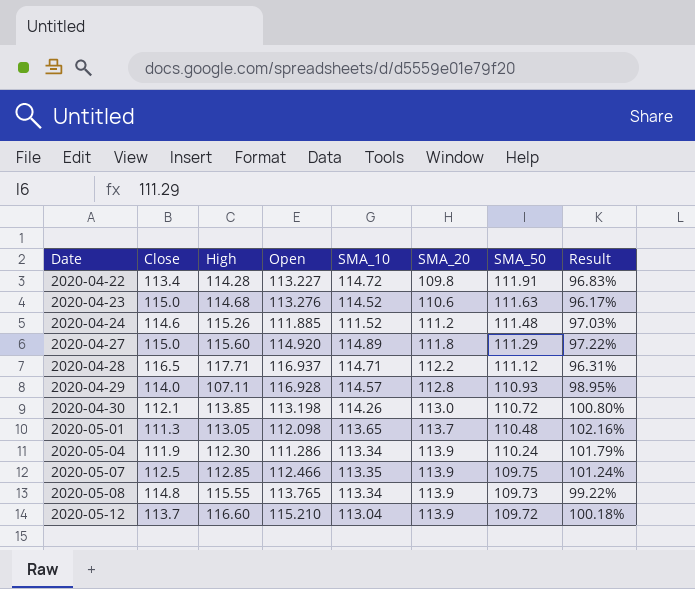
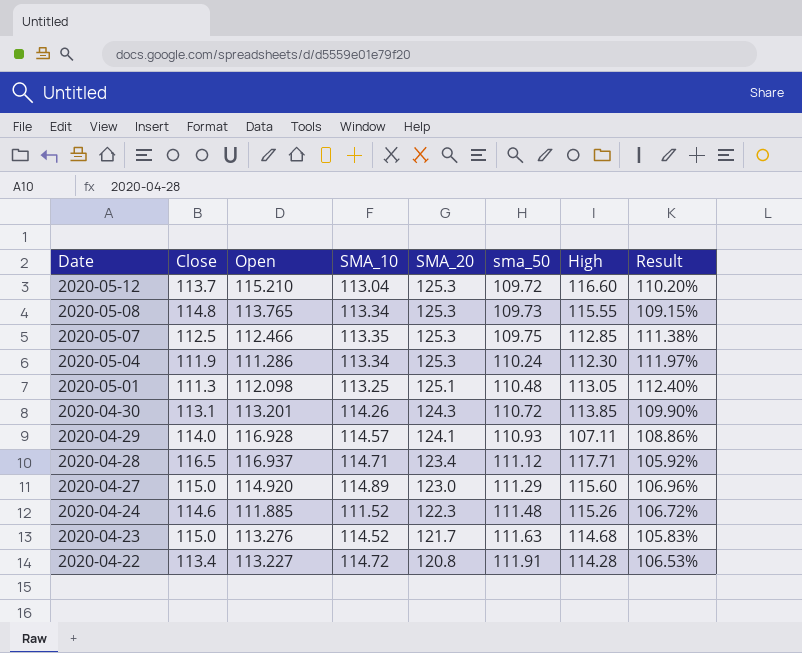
row order: Date ascending -> Date descending
column name: SMA_50 -> sma_50
column High | position: 3 -> 7
2020-05-12 | SMA_20: 113.9 -> 125.3
2020-05-12 | Result: 100.18% -> 110.20%
2020-05-08 | SMA_20: 113.9 -> 125.3
2020-05-08 | Result: 99.22% -> 109.15%
2020-05-07 | SMA_20: 113.9 -> 125.3
2020-05-07 | Result: 101.24% -> 111.38%
2020-05-04 | SMA_20: 113.9 -> 125.3
2020-05-04 | Result: 101.79% -> 111.97%
2020-05-01 | SMA_10: 113.65 -> 113.25
2020-05-01 | SMA_20: 113.7 -> 125.1
2020-05-01 | Result: 102.16% -> 112.40%
2020-04-30 | Close: 112.1 -> 113.1
2020-04-30 | Open: 113.198 -> 113.201
2020-04-30 | SMA_20: 113.0 -> 124.3
2020-04-30 | Result: 100.80% -> 109.90%
2020-04-29 | SMA_20: 112.8 -> 124.1
2020-04-29 | Result: 98.95% -> 108.86%
2020-04-28 | SMA_20: 112.2 -> 123.4
2020-04-28 | Result: 96.31% -> 105.92%
2020-04-27 | SMA_20: 111.8 -> 123.0
2020-04-27 | Result: 97.22% -> 106.96%
2020-04-24 | SMA_20: 111.2 -> 122.3
2020-04-24 | Result: 97.03% -> 106.72%
2020-04-23 | SMA_20: 110.6 -> 121.7
2020-04-23 | Result: 96.17% -> 105.83%
2020-04-22 | SMA_20: 109.8 -> 120.8
2020-04-22 | Result: 96.83% -> 106.53%

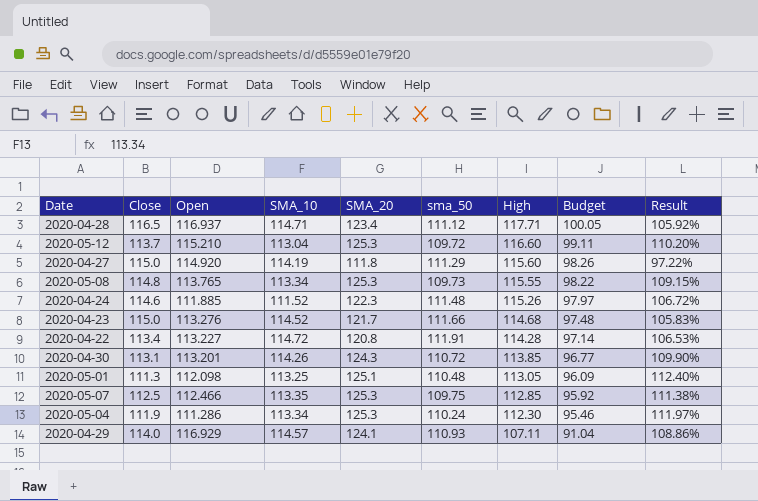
row order: Date descending -> High descending
column Budget | formula: none -> [High] * 0.85
2020-04-27 | SMA_10: 114.89 -> 114.19
2020-04-27 | SMA_20: 123.0 -> 111.8
2020-04-27 | Result: 106.96% -> 97.22%
2020-04-23 | sma_50: 111.63 -> 111.66
2020-04-29 | Open: 116.928 -> 116.929

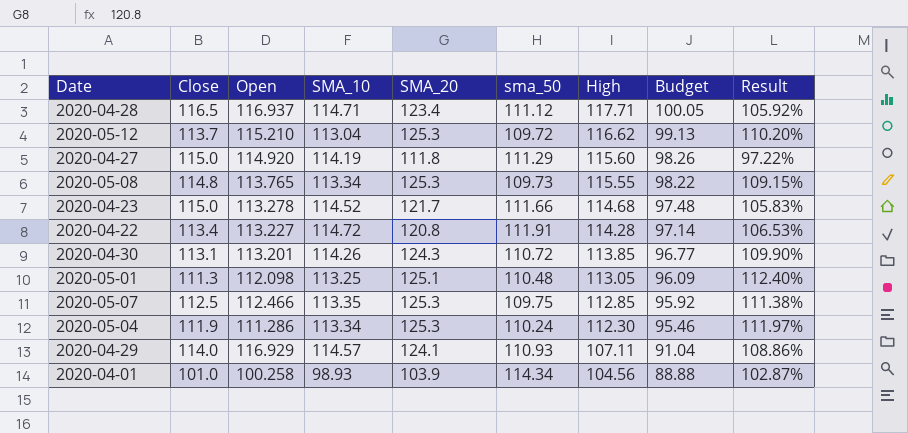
row 2020-04-24: 114.6 | 111.885 | 111.52 | 122.3 | 111.48 | 115.26 | 97.97 | 106.72% -> none
2020-05-12 | High: 116.60 -> 116.62
2020-05-12 | Budget: 99.11 -> 99.13
2020-04-23 | Open: 113.276 -> 113.278
row 2020-04-01: none -> 101.0 | 100.258 | 98.93 | 103.9 | 114.34 | 104.56 | 88.88 | 102.87%

